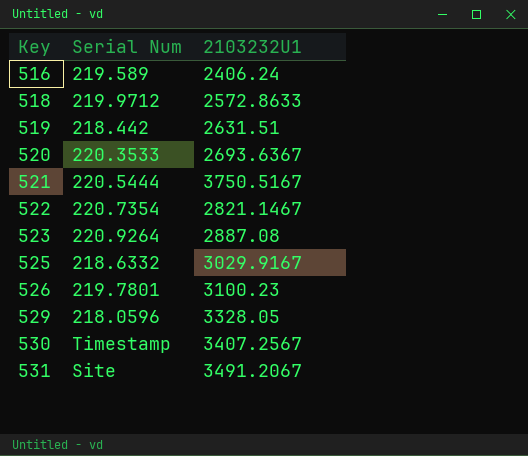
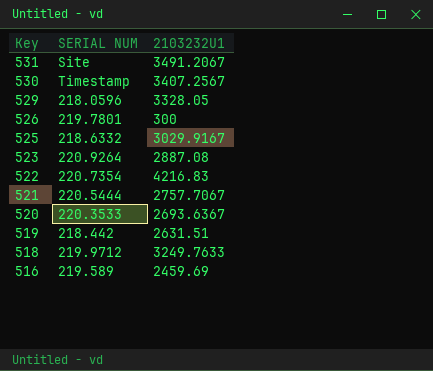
row order: Key ascending -> Key descending
column name: Serial Num -> SERIAL NUM
526 | 2103232U1: 3100.23 -> 300
522 | 2103232U1: 2821.1467 -> 4216.83
521 | 2103232U1: 3750.5167 -> 2757.7067
518 | 2103232U1: 2572.8633 -> 3249.7633
516 | 2103232U1: 2406.24 -> 2459.69

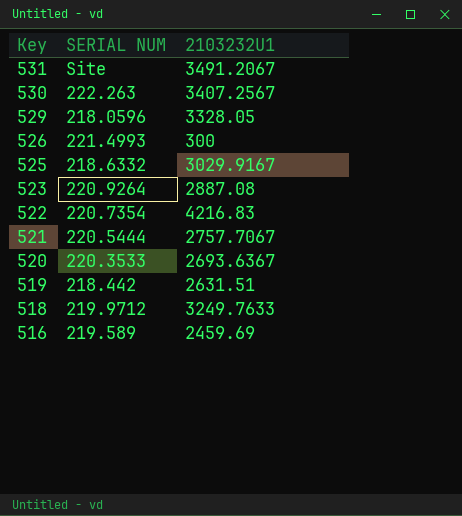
530 | SERIAL NUM: Timestamp -> 222.263
526 | SERIAL NUM: 219.7801 -> 221.4993

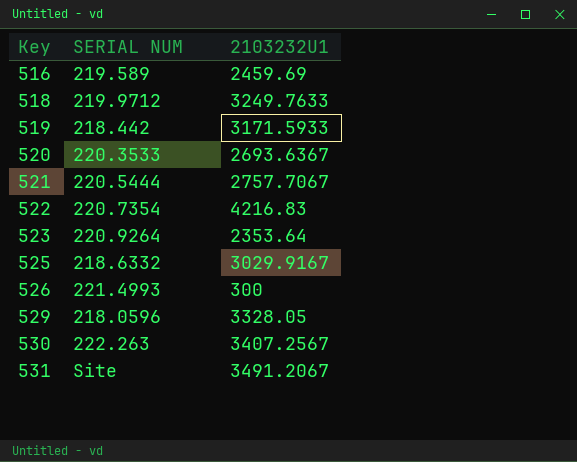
row order: Key descending -> Key ascending
519 | 2103232U1: 2631.51 -> 3171.5933
523 | 2103232U1: 2887.08 -> 2353.64

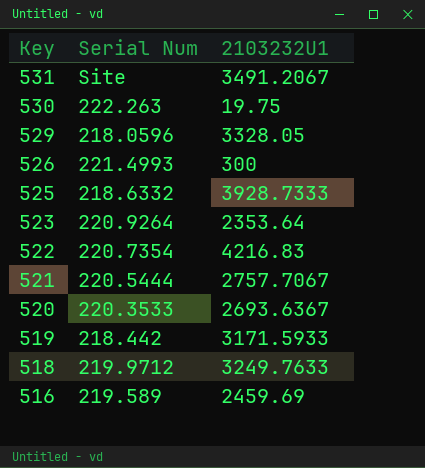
row order: Key ascending -> Key descending
column name: SERIAL NUM -> Serial Num
530 | 2103232U1: 3407.2567 -> 19.75
525 | 2103232U1: 3029.9167 -> 3928.7333

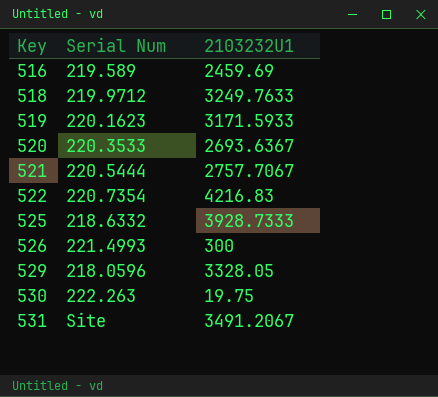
row order: Key descending -> Key ascending
row 523: 220.9264 | 2353.64 -> none
519 | Serial Num: 218.442 -> 220.1623

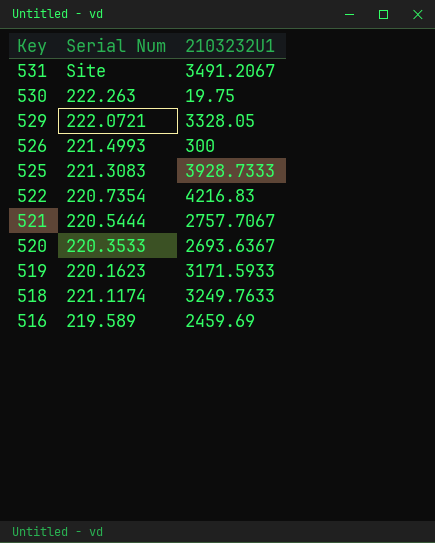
row order: Key ascending -> Key descending
529 | Serial Num: 218.0596 -> 222.0721
525 | Serial Num: 218.6332 -> 221.3083
518 | Serial Num: 219.9712 -> 221.1174

